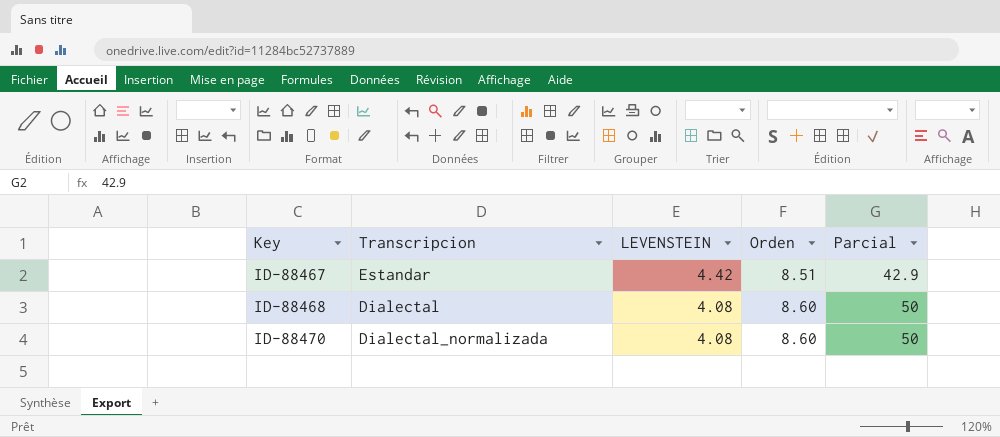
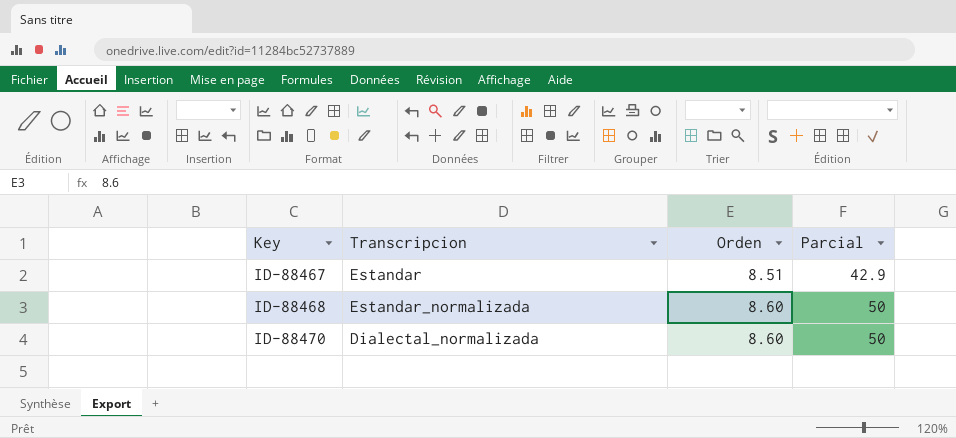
column LEVENSTEIN | position: 3 -> none
ID-88468 | Transcripcion: Dialectal -> Estandar_normalizada

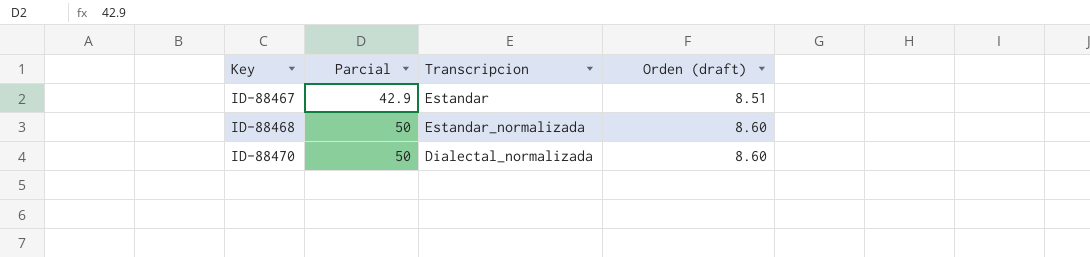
column Parcial | position: 4 -> 2
column name: Orden -> Orden (draft)

